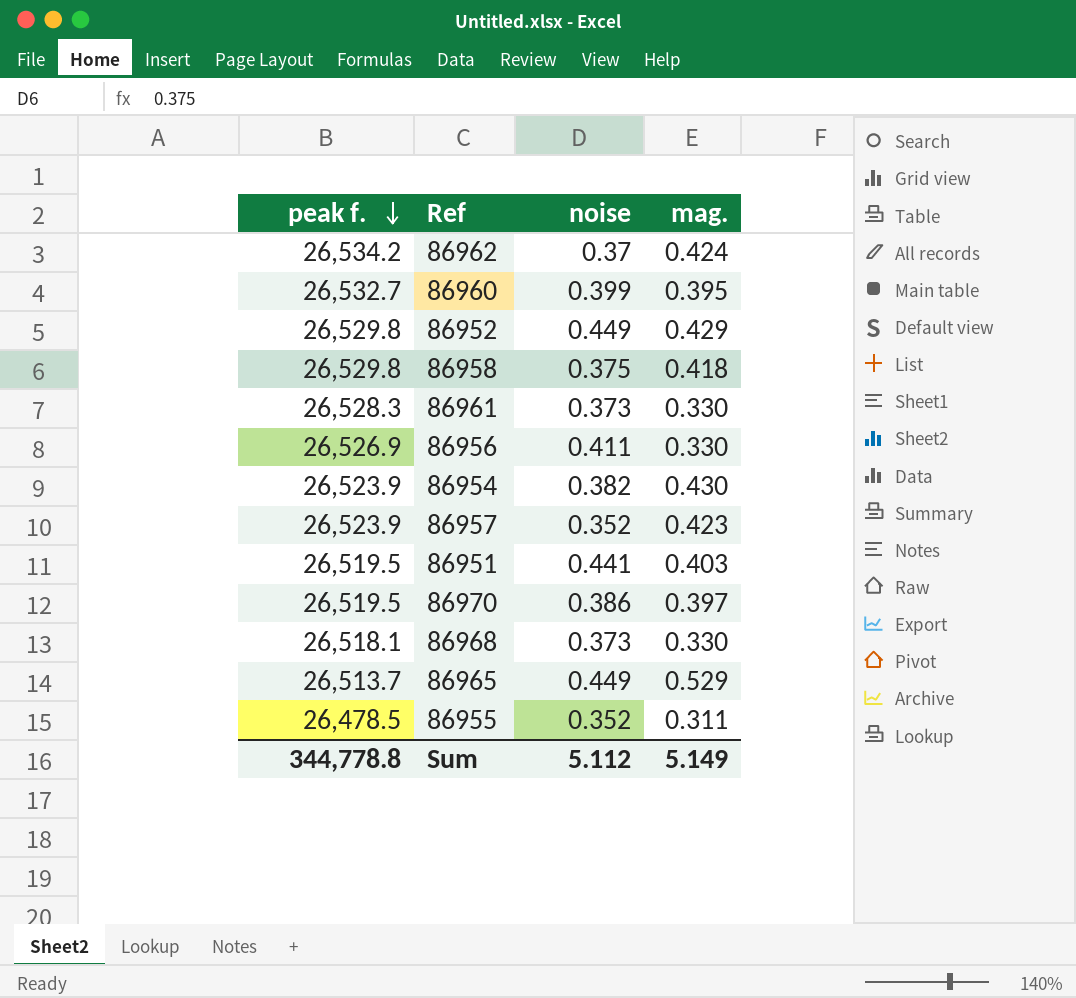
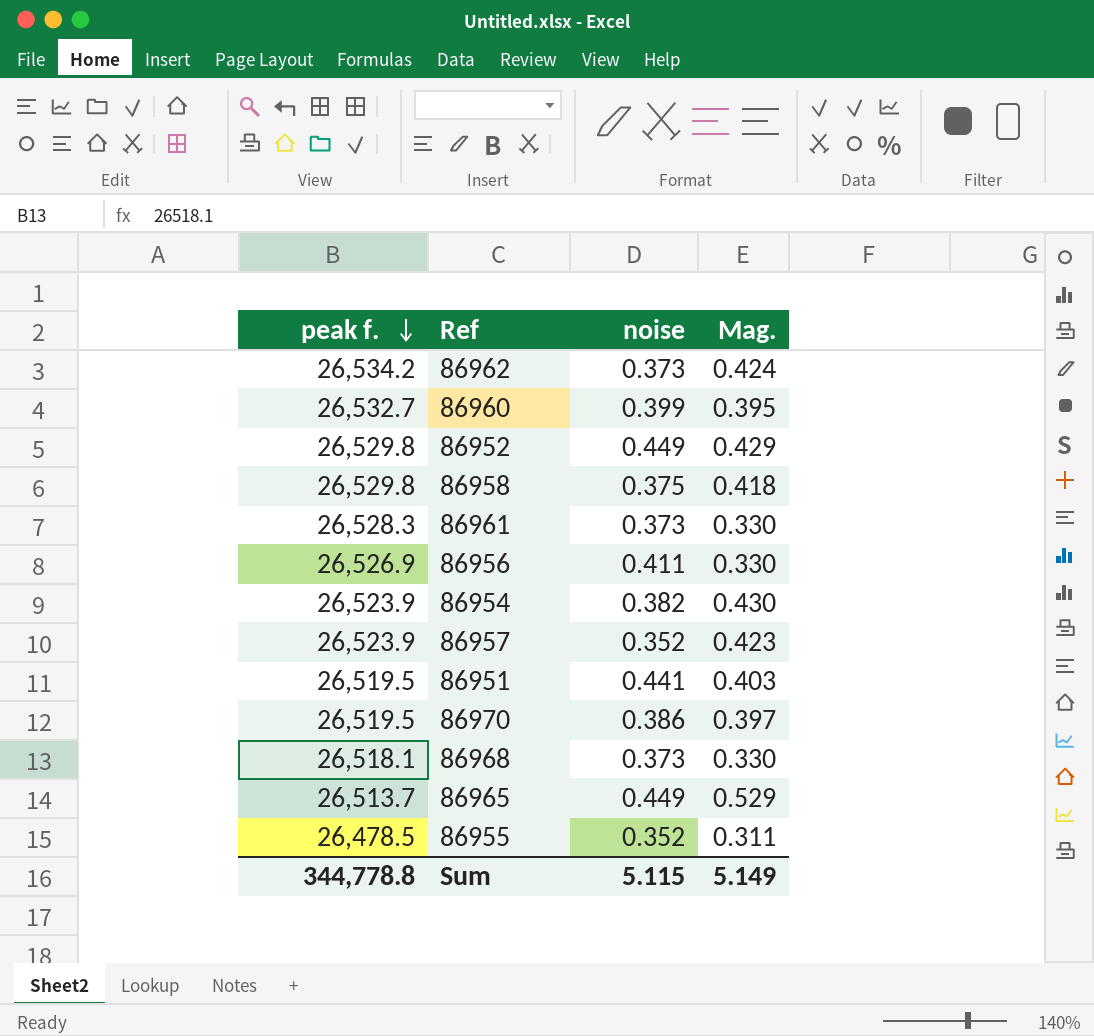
column name: mag. -> Mag.
86962 | noise: 0.37 -> 0.373
Sum | noise: 5.112 -> 5.115

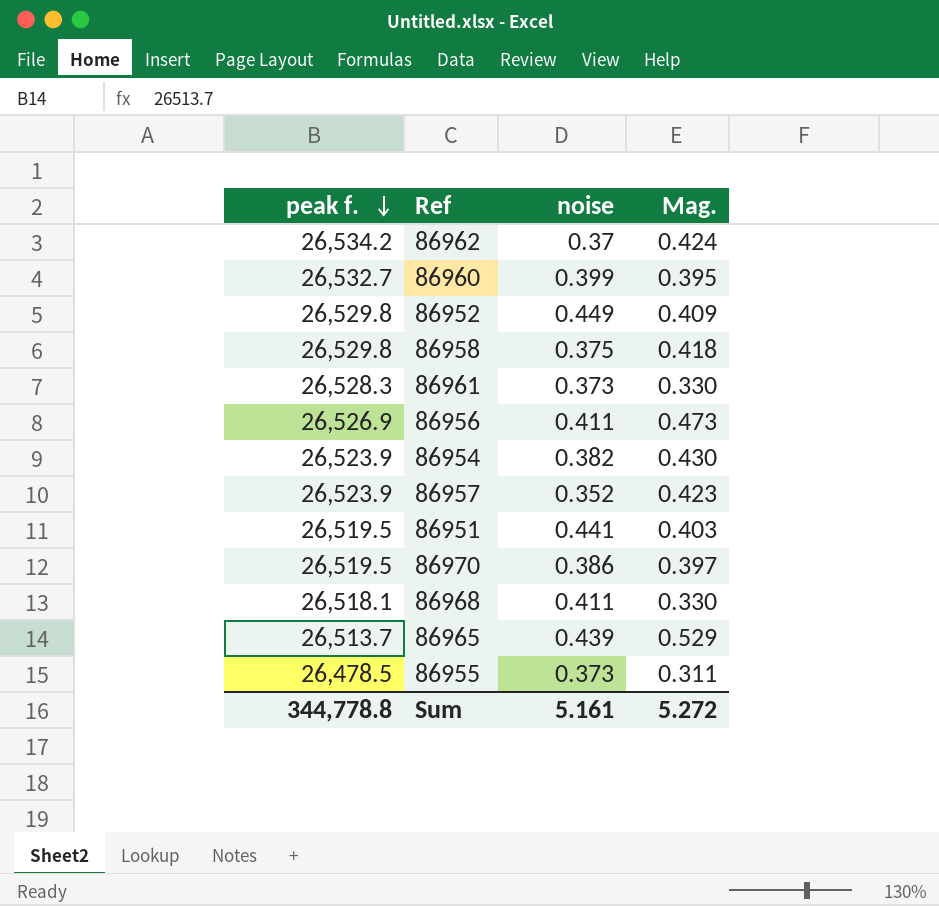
86962 | noise: 0.373 -> 0.37
86952 | Mag.: 0.429 -> 0.409
86956 | Mag.: 0.330 -> 0.473
86968 | noise: 0.373 -> 0.411
86965 | noise: 0.449 -> 0.439
86955 | noise: 0.352 -> 0.373
Sum | noise: 5.115 -> 5.161
Sum | Mag.: 5.149 -> 5.272

